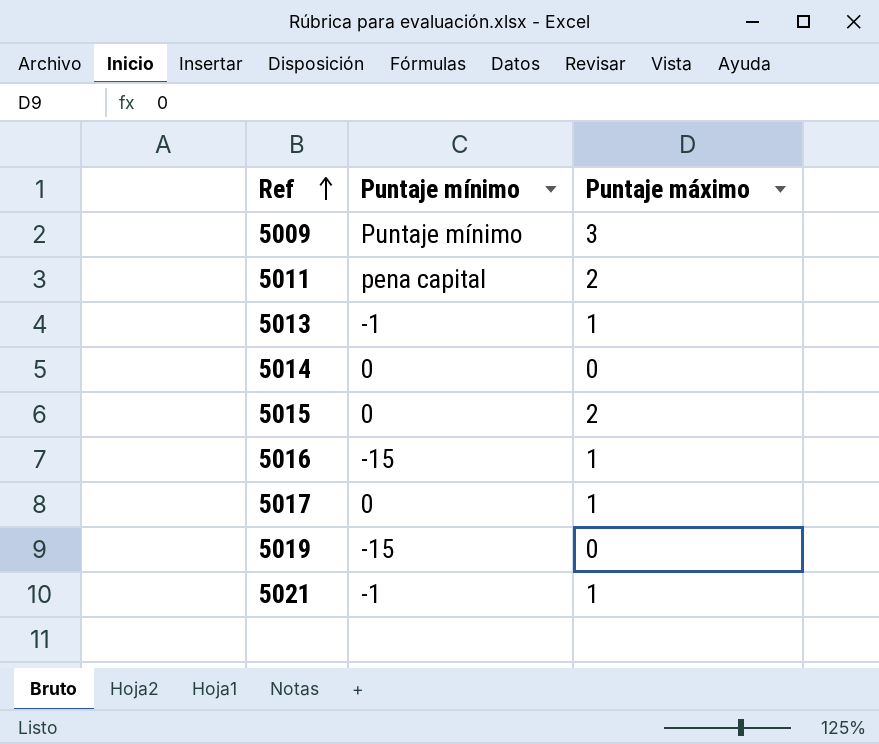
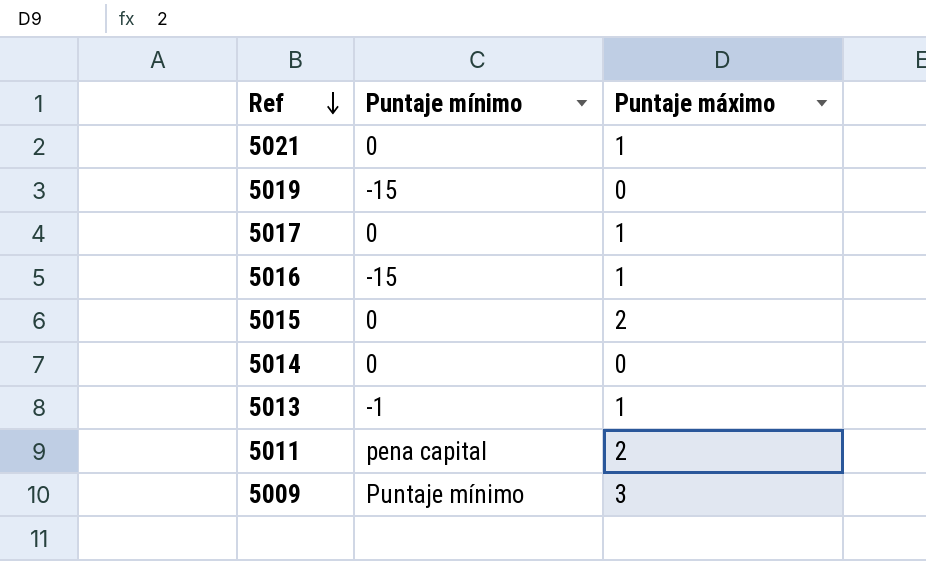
row order: Ref ascending -> Ref descending
5021 | Puntaje mínimo: -1 -> 0

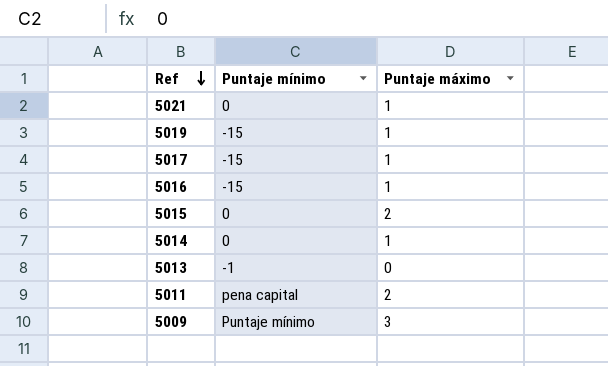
5019 | Puntaje máximo: 0 -> 1
5017 | Puntaje mínimo: 0 -> -15
5014 | Puntaje máximo: 0 -> 1
5013 | Puntaje máximo: 1 -> 0

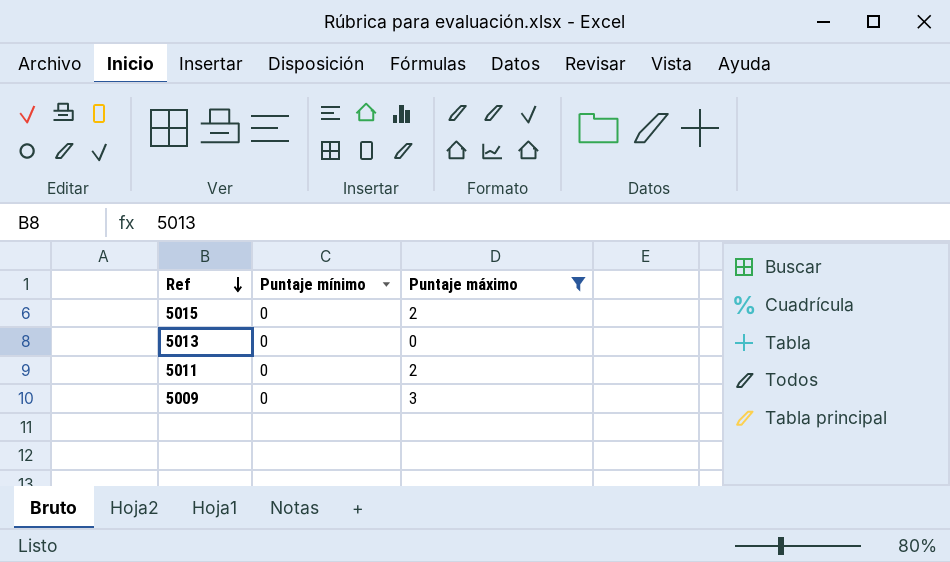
filter: none -> Puntaje máximo != 1
5013 | Puntaje mínimo: -1 -> 0
5011 | Puntaje mínimo: pena capital -> 0
5009 | Puntaje mínimo: Puntaje mínimo -> 0

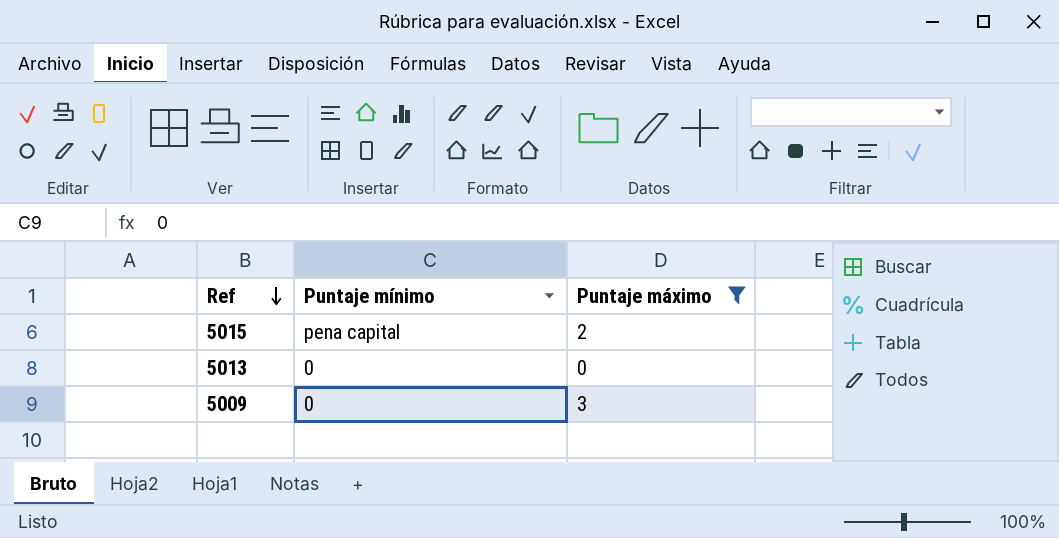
row 5011: 0 | 2 -> none
5015 | Puntaje mínimo: 0 -> pena capital

